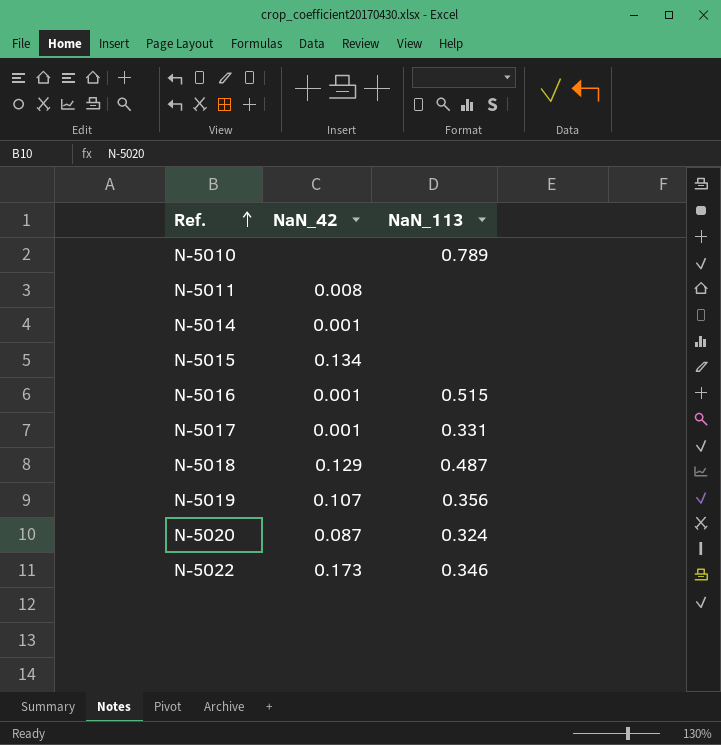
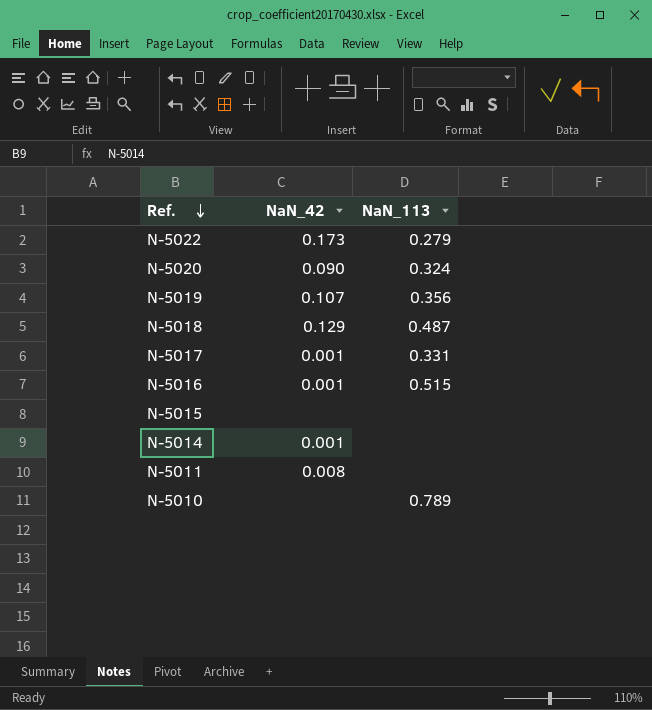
row order: Ref. ascending -> Ref. descending
N-5022 | NaN_113: 0.346 -> 0.279
N-5020 | NaN_42: 0.087 -> 0.090
N-5015 | NaN_42: 0.134 -> none

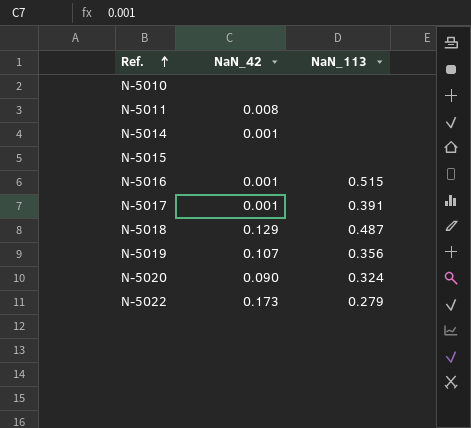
row order: Ref. descending -> Ref. ascending
N-5010 | NaN_113: 0.789 -> none
N-5017 | NaN_113: 0.331 -> 0.391

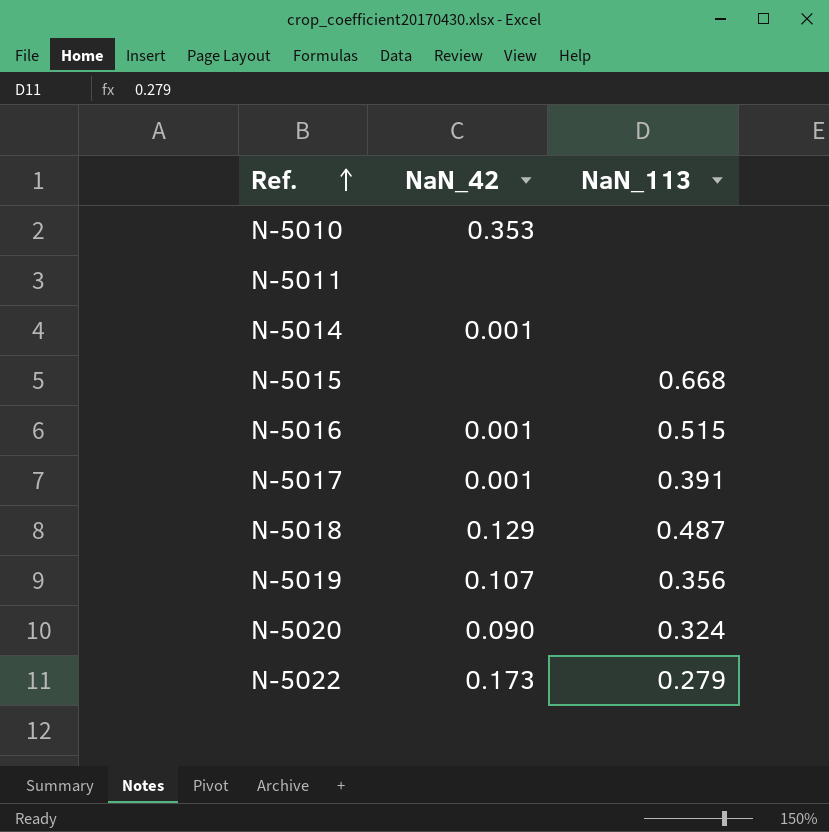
N-5010 | NaN_42: none -> 0.353
N-5011 | NaN_42: 0.008 -> none
N-5015 | NaN_113: none -> 0.668

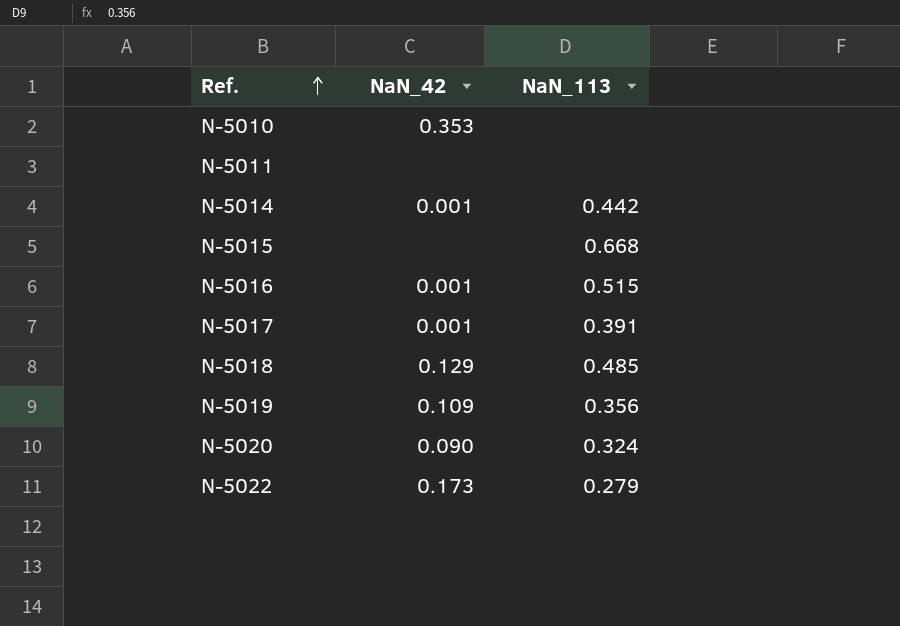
N-5014 | NaN_113: none -> 0.442
N-5018 | NaN_113: 0.487 -> 0.485
N-5019 | NaN_42: 0.107 -> 0.109

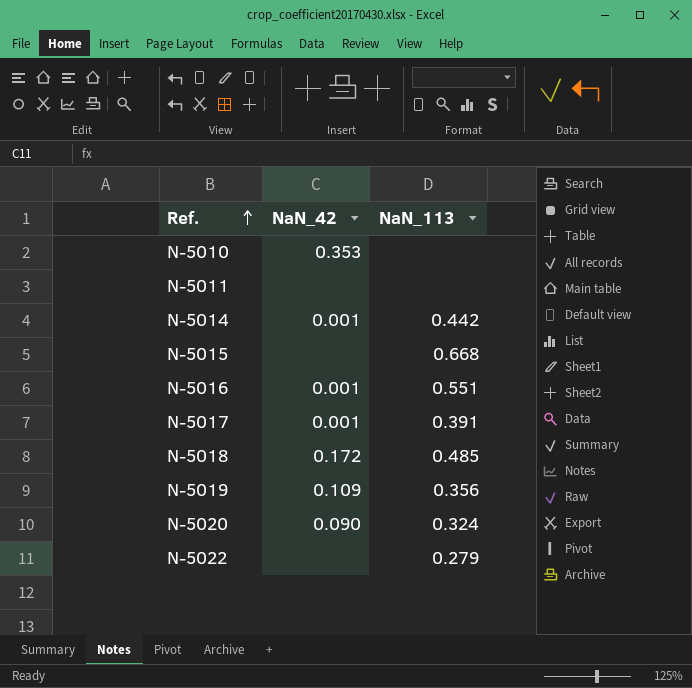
N-5016 | NaN_113: 0.515 -> 0.551
N-5018 | NaN_42: 0.129 -> 0.172
N-5022 | NaN_42: 0.173 -> none

